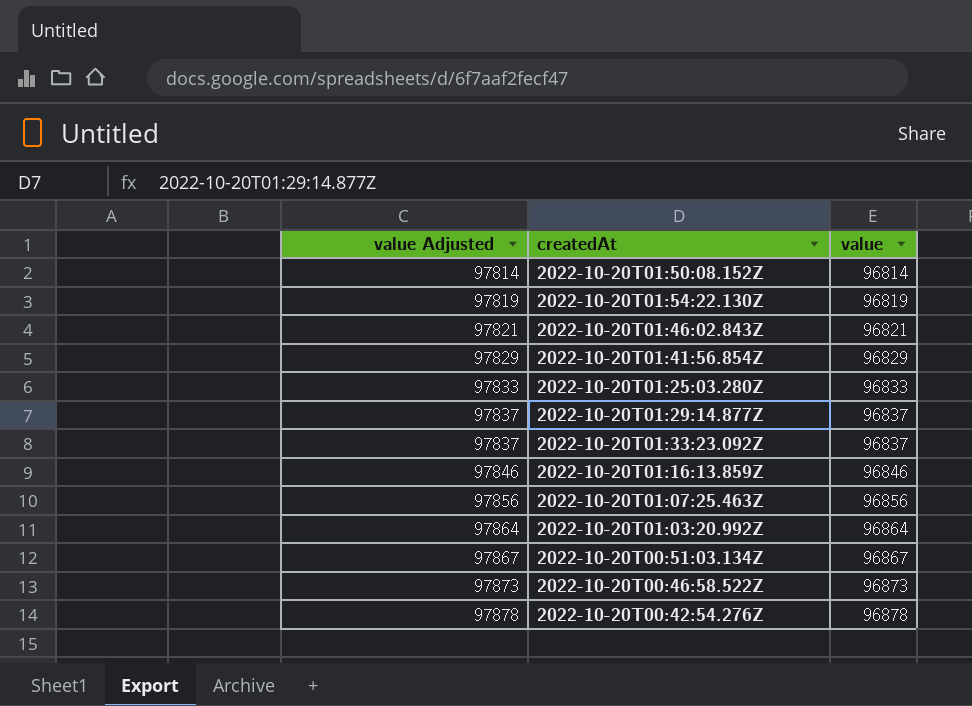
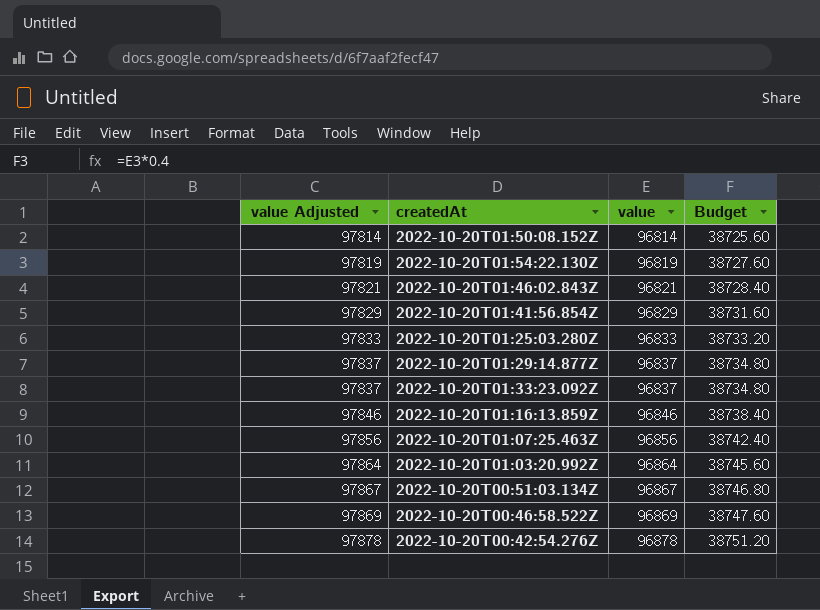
column Budget | formula: none -> [value] * 0.4
2022-10-20T00:46:58.522Z | value Adjusted: 97873 -> 97869
2022-10-20T00:46:58.522Z | value: 96873 -> 96869

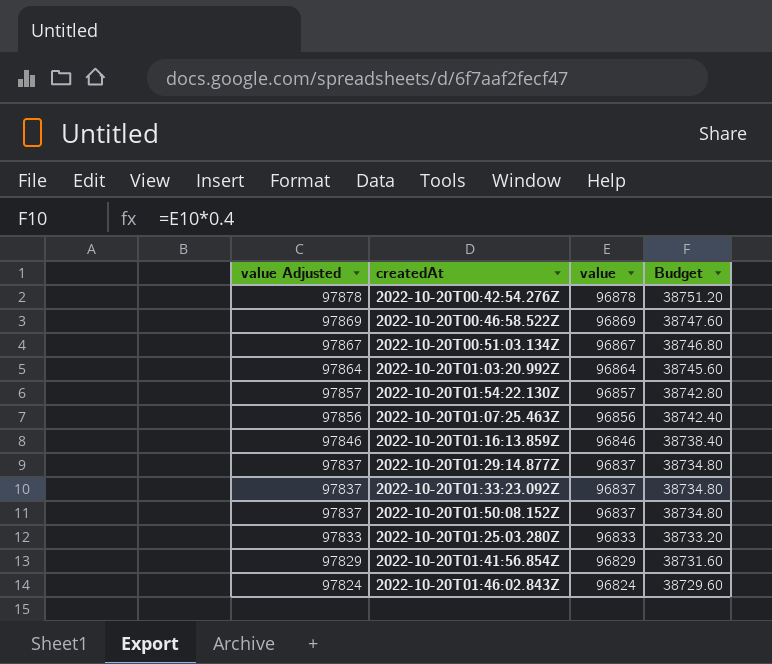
row order: value Adjusted ascending -> value Adjusted descending
2022-10-20T01:54:22.130Z | value Adjusted: 97819 -> 97857
2022-10-20T01:54:22.130Z | value: 96819 -> 96857
2022-10-20T01:54:22.130Z | Budget: 38727.60 -> 38742.80
2022-10-20T01:50:08.152Z | value Adjusted: 97814 -> 97837
2022-10-20T01:50:08.152Z | value: 96814 -> 96837
2022-10-20T01:50:08.152Z | Budget: 38725.60 -> 38734.80
2022-10-20T01:46:02.843Z | value Adjusted: 97821 -> 97824
2022-10-20T01:46:02.843Z | value: 96821 -> 96824
2022-10-20T01:46:02.843Z | Budget: 38728.40 -> 38729.60

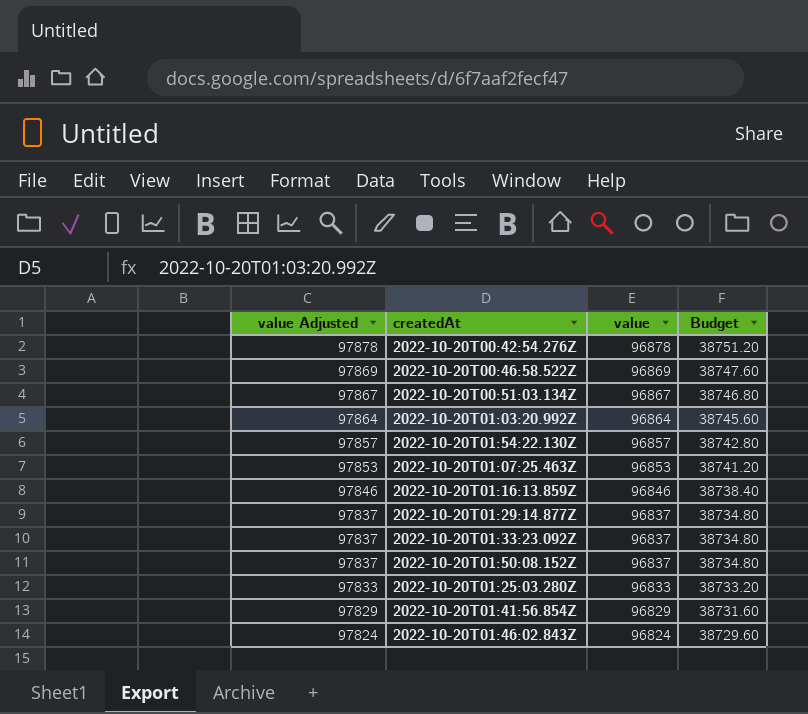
2022-10-20T01:07:25.463Z | value Adjusted: 97856 -> 97853
2022-10-20T01:07:25.463Z | value: 96856 -> 96853
2022-10-20T01:07:25.463Z | Budget: 38742.40 -> 38741.20

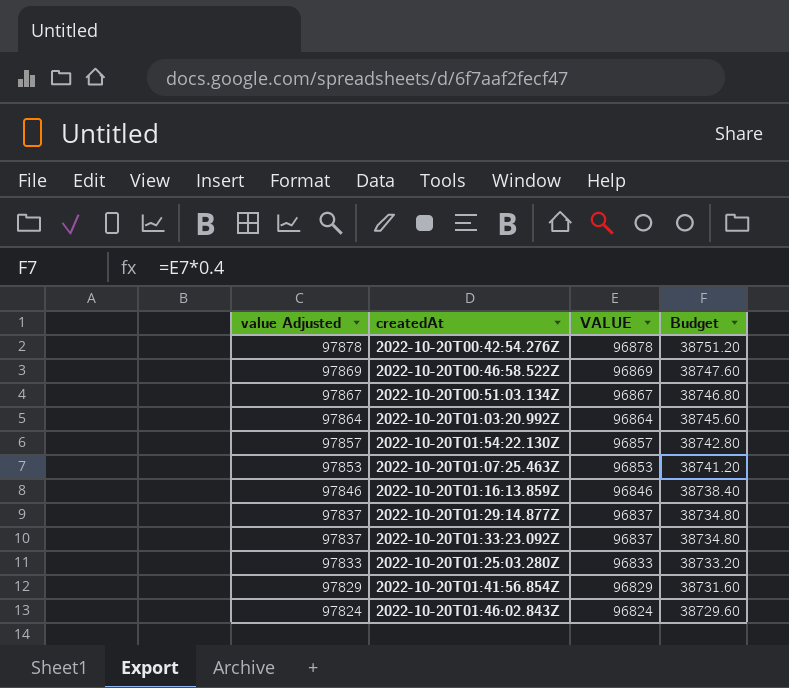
column name: value -> VALUE
row 2022-10-20T01:50:08.152Z: 97837 | 96837 | 38734.80 -> none

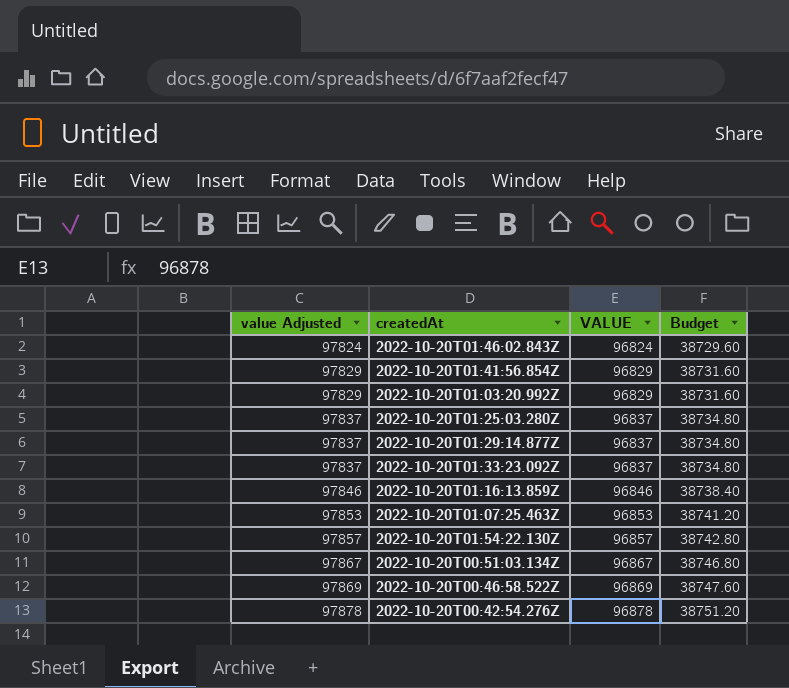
row order: value Adjusted descending -> value Adjusted ascending
2022-10-20T01:03:20.992Z | value Adjusted: 97864 -> 97829
2022-10-20T01:03:20.992Z | VALUE: 96864 -> 96829
2022-10-20T01:03:20.992Z | Budget: 38745.60 -> 38731.60
2022-10-20T01:25:03.280Z | value Adjusted: 97833 -> 97837
2022-10-20T01:25:03.280Z | VALUE: 96833 -> 96837
2022-10-20T01:25:03.280Z | Budget: 38733.20 -> 38734.80

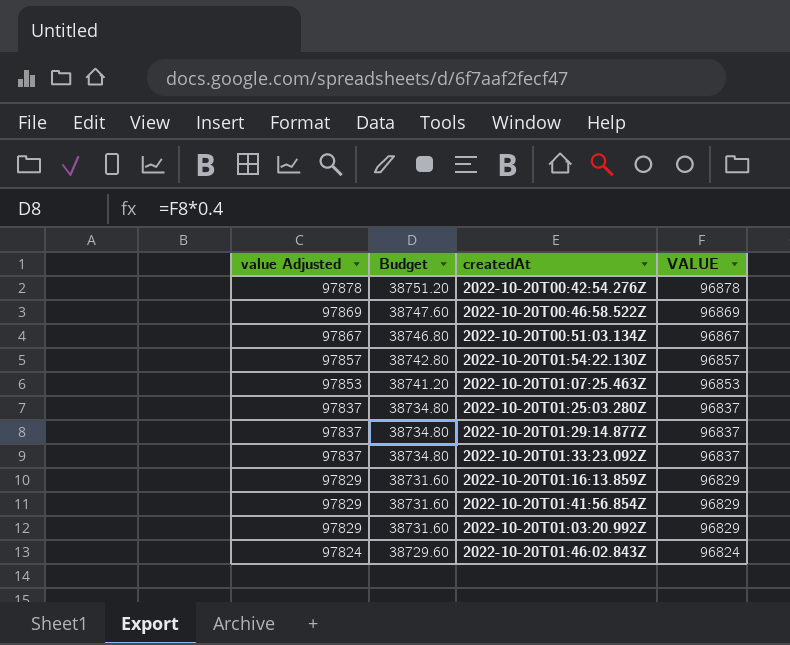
row order: value Adjusted ascending -> value Adjusted descending
column Budget | position: 4 -> 2
2022-10-20T01:16:13.859Z | value Adjusted: 97846 -> 97829
2022-10-20T01:16:13.859Z | Budget: 38738.40 -> 38731.60
2022-10-20T01:16:13.859Z | VALUE: 96846 -> 96829

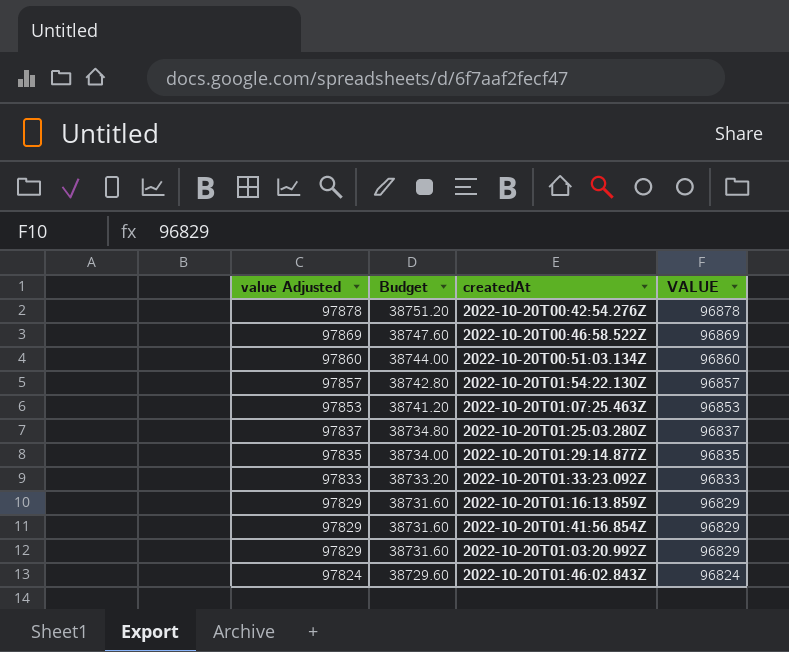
2022-10-20T00:51:03.134Z | value Adjusted: 97867 -> 97860
2022-10-20T00:51:03.134Z | Budget: 38746.80 -> 38744.00
2022-10-20T00:51:03.134Z | VALUE: 96867 -> 96860
2022-10-20T01:29:14.877Z | value Adjusted: 97837 -> 97835
2022-10-20T01:29:14.877Z | Budget: 38734.80 -> 38734.00
2022-10-20T01:29:14.877Z | VALUE: 96837 -> 96835
2022-10-20T01:33:23.092Z | value Adjusted: 97837 -> 97833
2022-10-20T01:33:23.092Z | Budget: 38734.80 -> 38733.20
2022-10-20T01:33:23.092Z | VALUE: 96837 -> 96833

